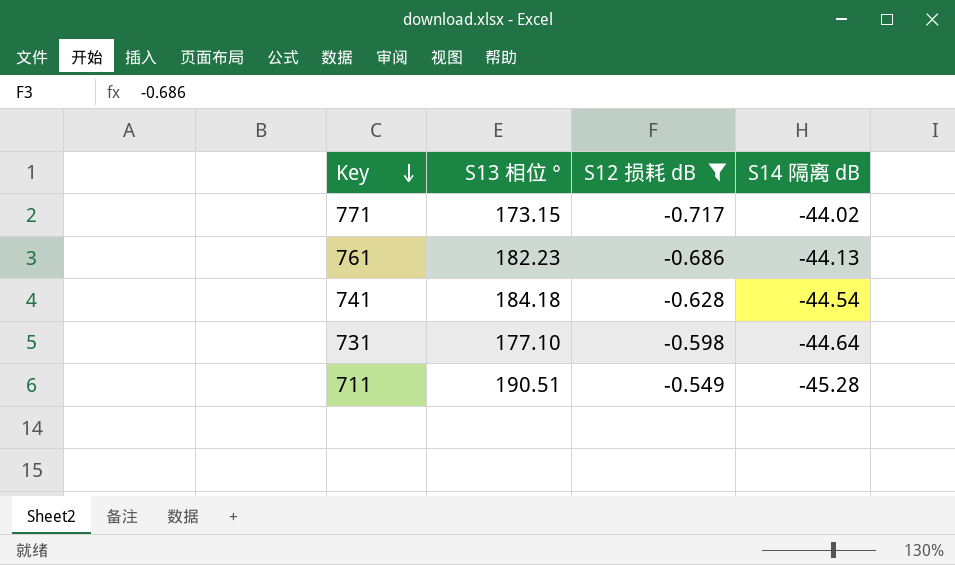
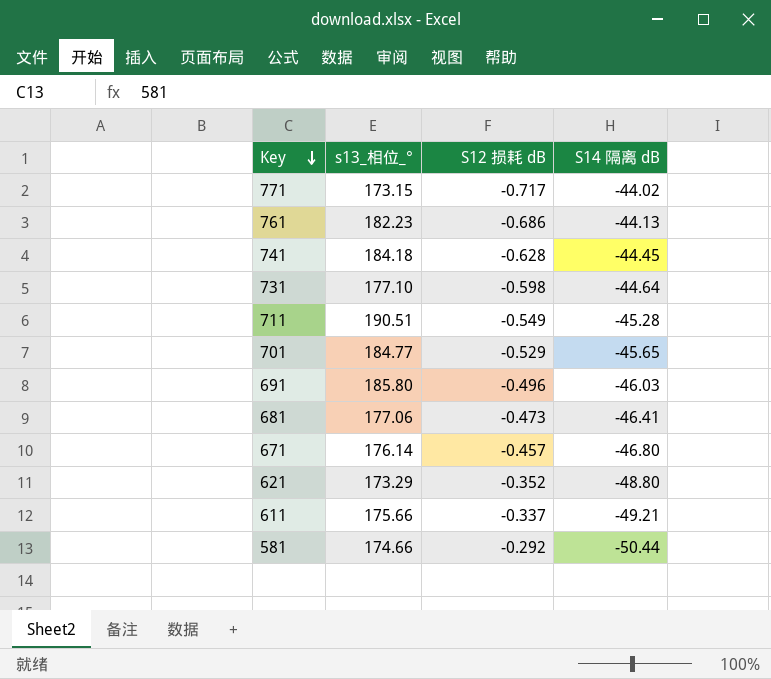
filter: S12 损耗 dB <= -0.549 -> none
column name: S13 相位 ° -> s13_相位_°
741 | S14 隔离 dB: -44.54 -> -44.45

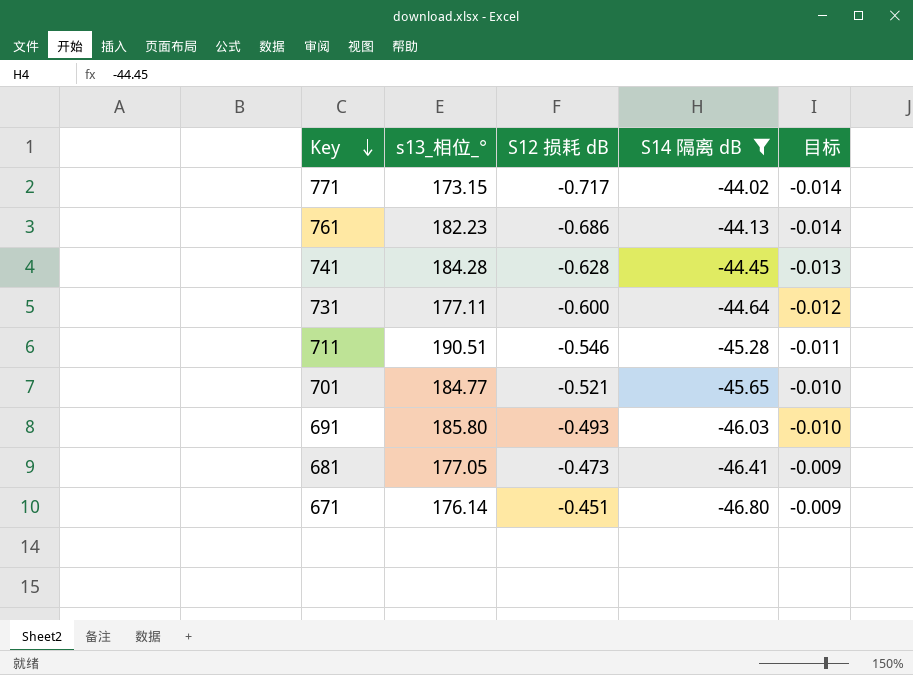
filter: none -> S14 隔离 dB >= -46.80
column 目标 | formula: none -> [S12 损耗 dB] * 0.02
741 | s13_相位_°: 184.18 -> 184.28
731 | s13_相位_°: 177.10 -> 177.11
731 | S12 损耗 dB: -0.598 -> -0.600
711 | S12 损耗 dB: -0.549 -> -0.546
701 | S12 损耗 dB: -0.529 -> -0.521
691 | S12 损耗 dB: -0.496 -> -0.493
681 | s13_相位_°: 177.06 -> 177.05
671 | S12 损耗 dB: -0.457 -> -0.451

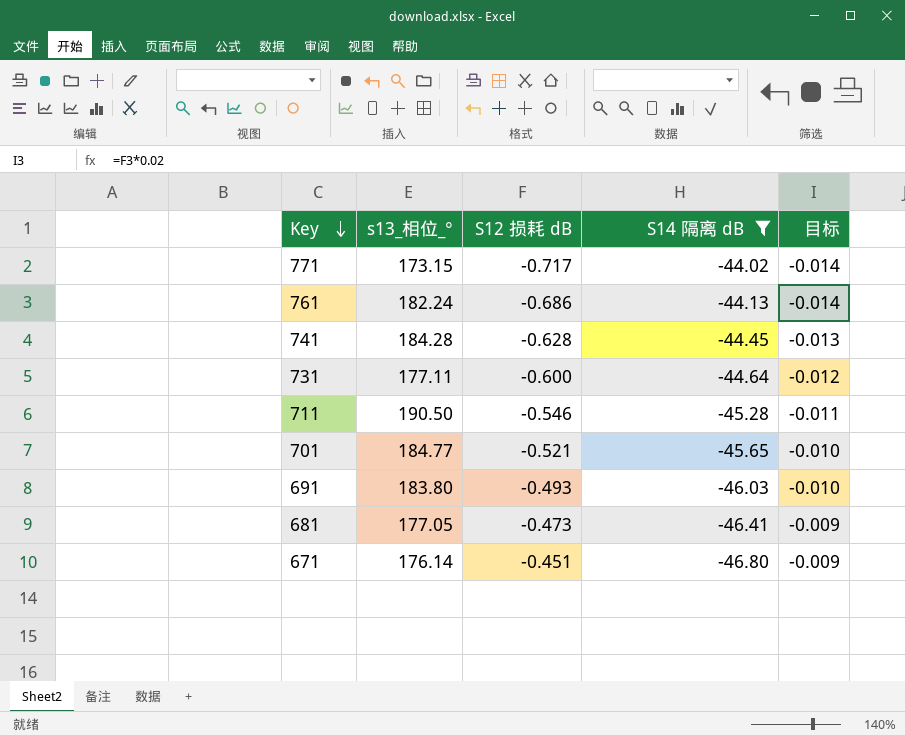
761 | s13_相位_°: 182.23 -> 182.24
711 | s13_相位_°: 190.51 -> 190.50
691 | s13_相位_°: 185.80 -> 183.80

